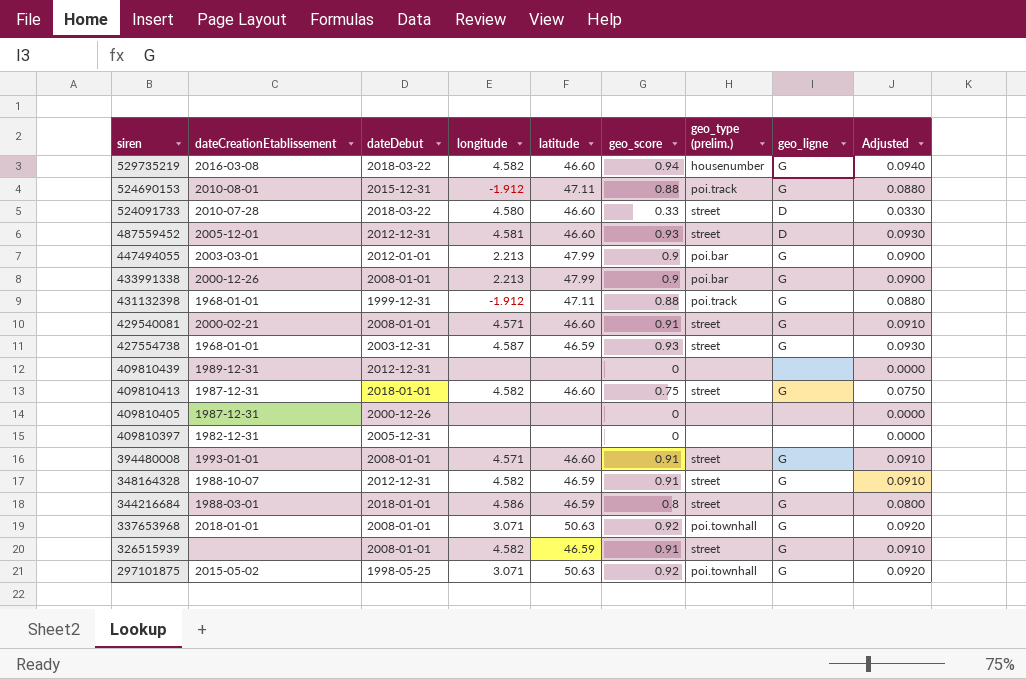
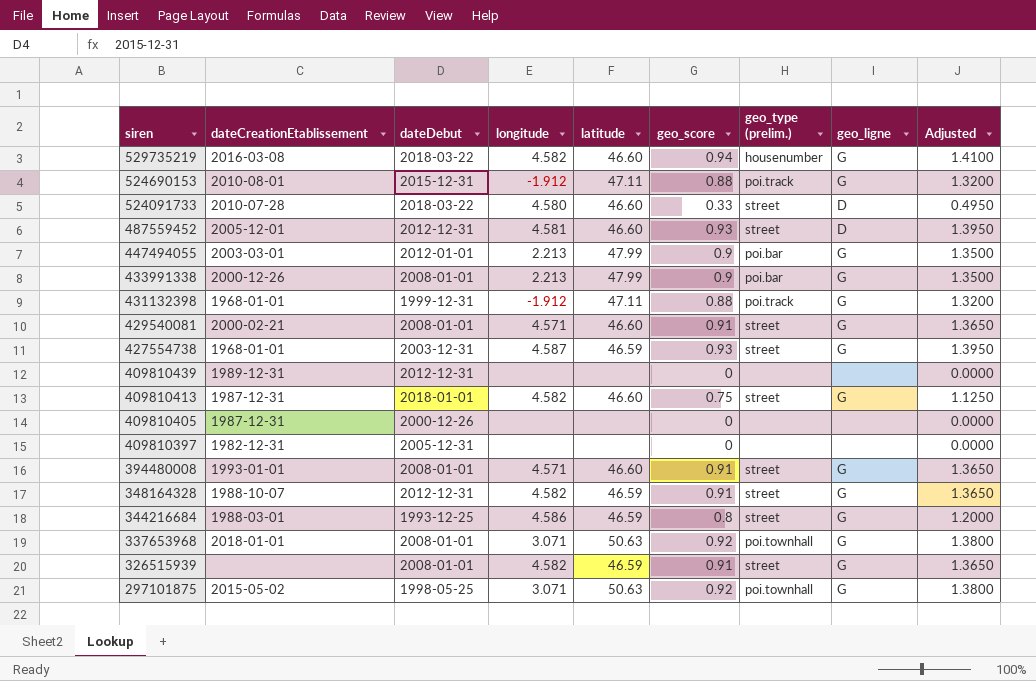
column Adjusted | formula: [geo_score] * 0.1 -> [geo_score] * 1.5
344216684 | dateDebut: 2018-01-01 -> 1993-12-25

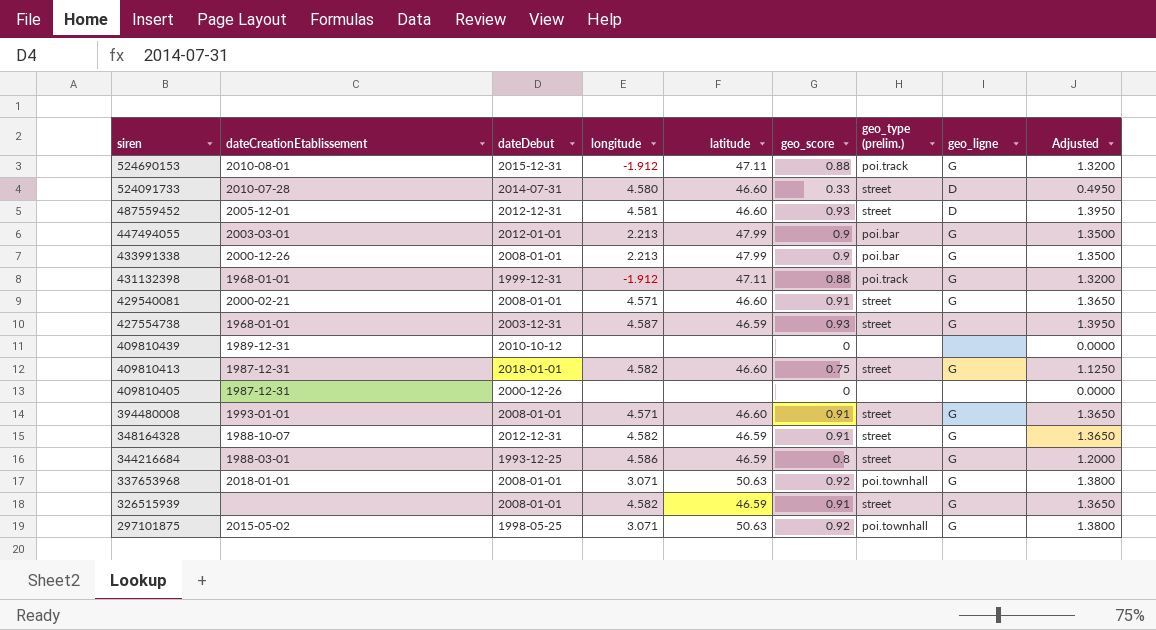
row 529735219: 2016-03-08 | 2018-03-22 | 4.582 | 46.60 | 0.94 | housenumber | G | 1.4100 -> none
row 409810397: 1982-12-31 | 2005-12-31 | none | none | 0 | none | none | 0.0000 -> none
524091733 | dateDebut: 2018-03-22 -> 2014-07-31
409810439 | dateDebut: 2012-12-31 -> 2010-10-12

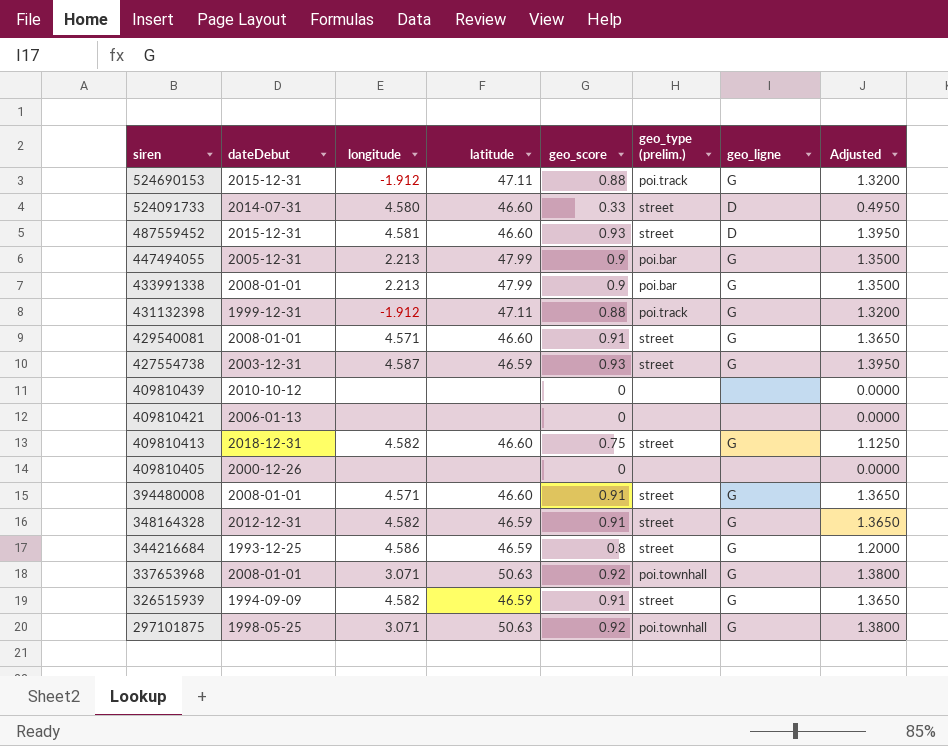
column dateCreationEtablissement | position: 2 -> none
487559452 | dateDebut: 2012-12-31 -> 2015-12-31
447494055 | dateDebut: 2012-01-01 -> 2005-12-31
row 409810421: none -> 2006-01-13 | none | none | 0 | none | none | 0.0000
409810413 | dateDebut: 2018-01-01 -> 2018-12-31
326515939 | dateDebut: 2008-01-01 -> 1994-09-09

